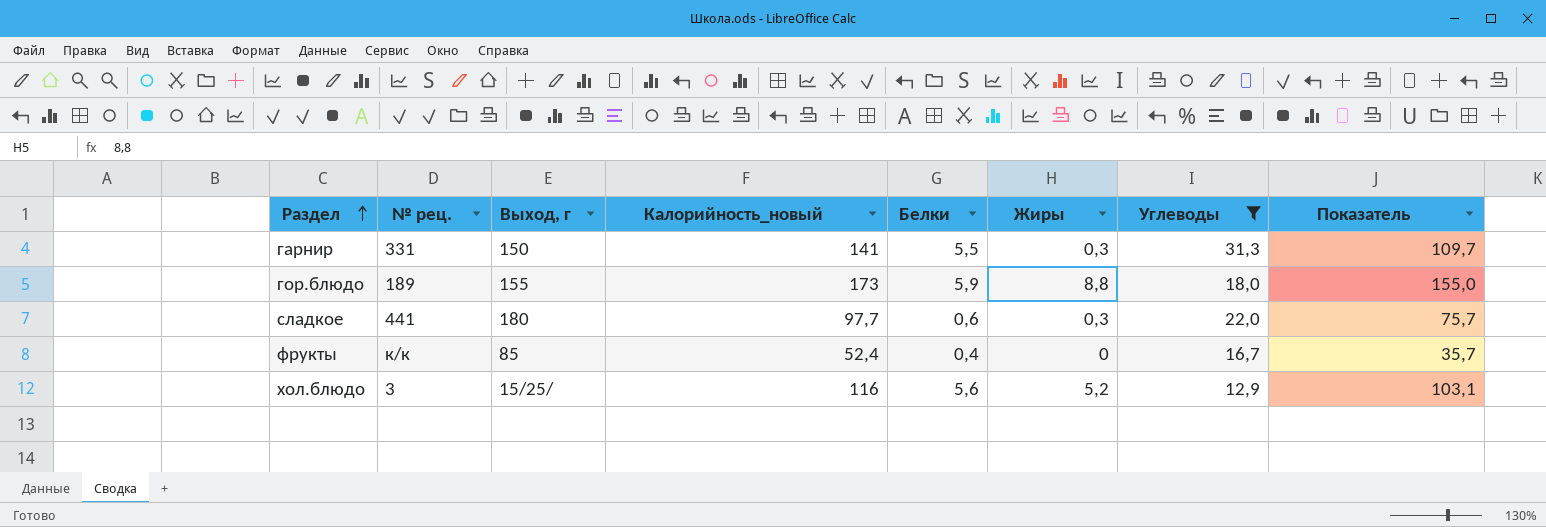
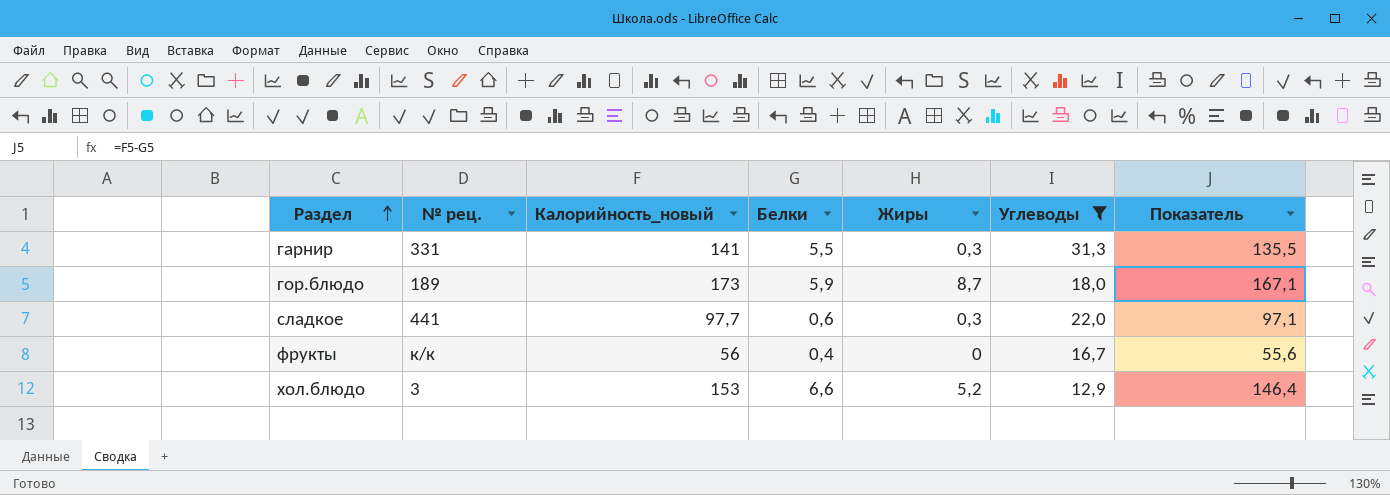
column Выход, г | position: 3 -> none
column Показатель | formula: [Калорийность_новый] - [Углеводы] -> [Калорийность_новый] - [Белки]
гор.блюдо | Жиры: 8,8 -> 8,7
фрукты | Калорийность_новый: 52,4 -> 56
хол.блюдо | Калорийность_новый: 116 -> 153
хол.блюдо | Белки: 5,6 -> 6,6

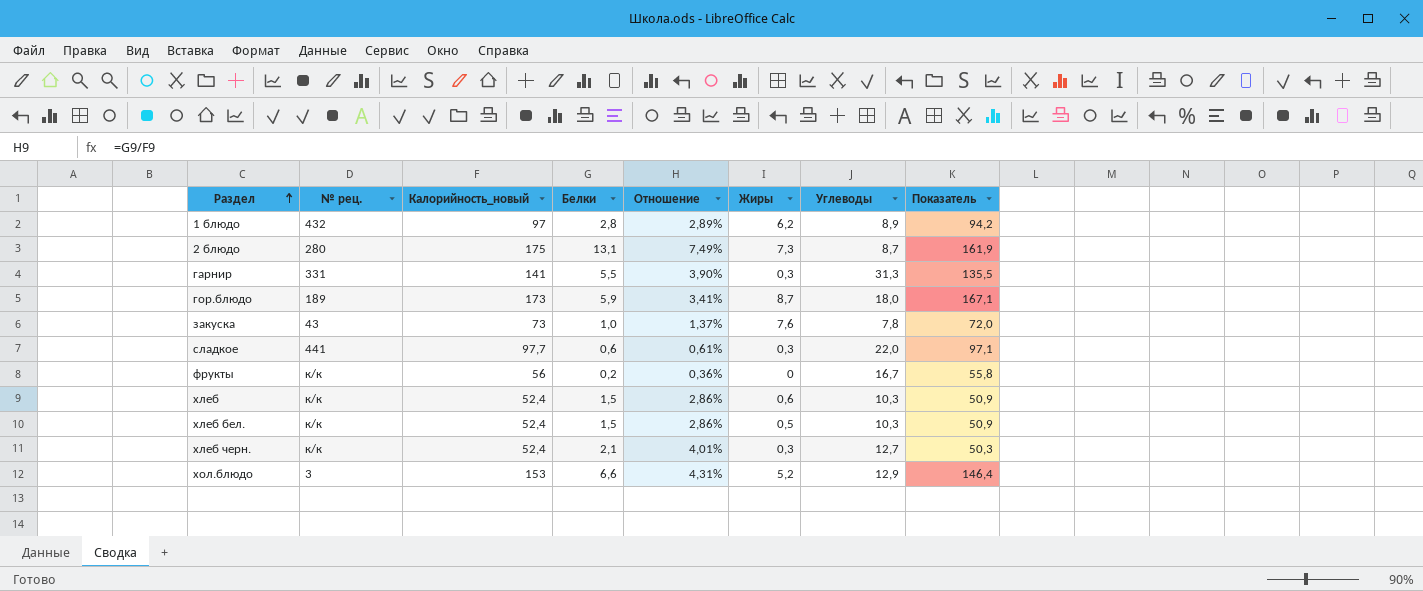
filter: Углеводы >= 12,9 -> none
column Отношение | formula: none -> [Белки] / [Калорийность_новый]
фрукты | Белки: 0,4 -> 0,2
фрукты | Показатель: 55,6 -> 55,8

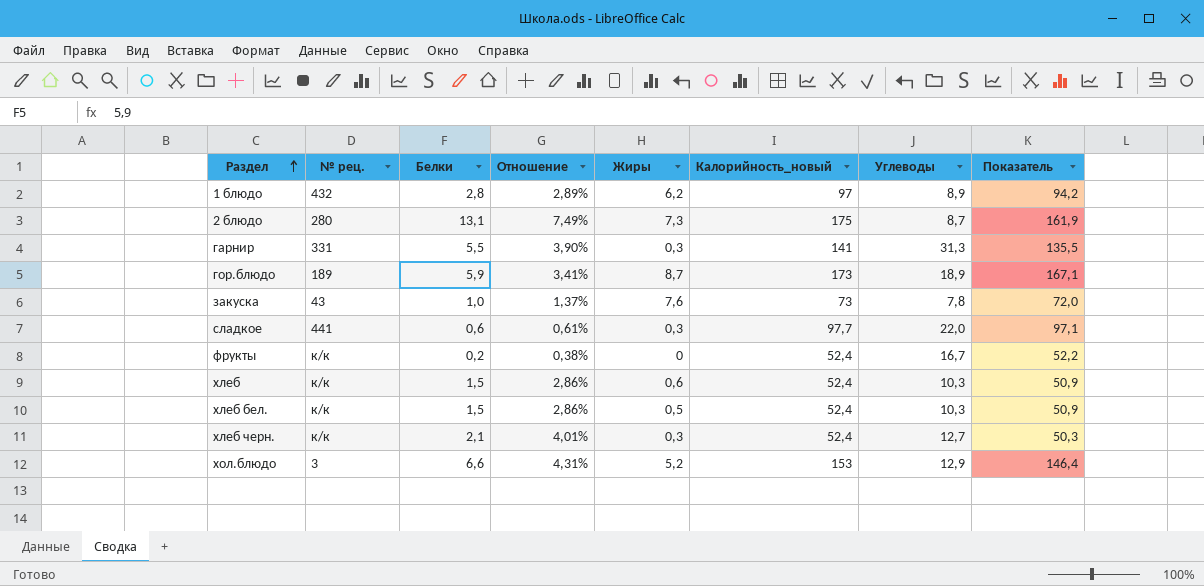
column Калорийность_новый | position: 3 -> 6
гор.блюдо | Углеводы: 18,0 -> 18,9
фрукты | Отношение: 0,36% -> 0,38%
фрукты | Калорийность_новый: 56 -> 52,4
фрукты | Показатель: 55,8 -> 52,2

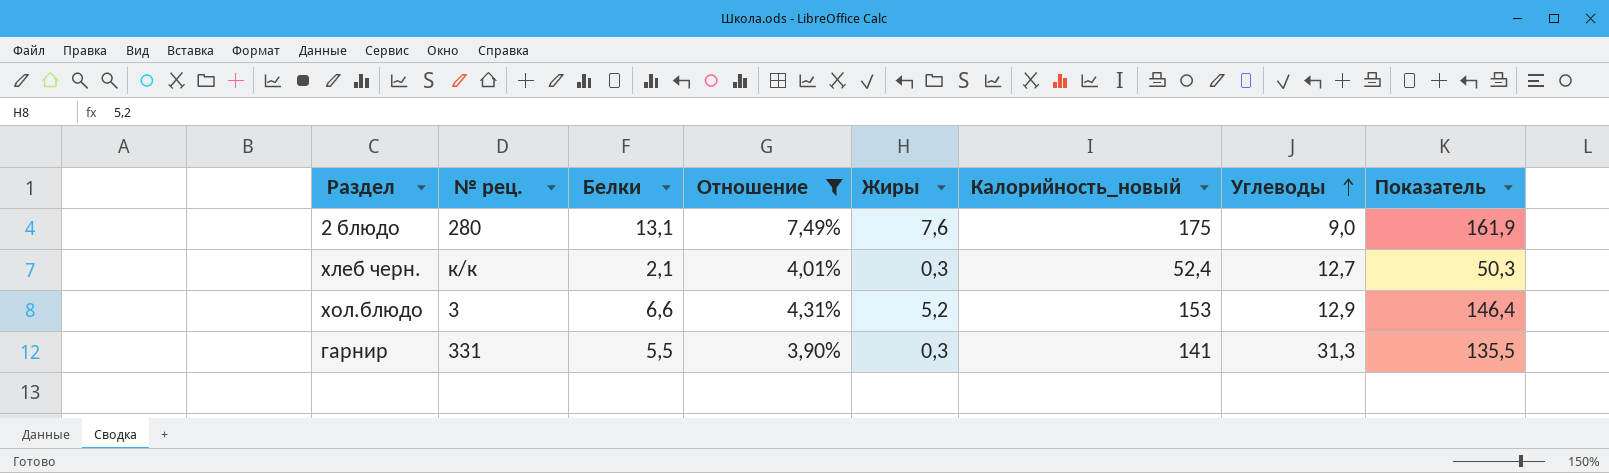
filter: none -> Отношение >= 3,90%
row order: Раздел ascending -> Углеводы ascending
2 блюдо | Жиры: 7,3 -> 7,6
2 блюдо | Углеводы: 8,7 -> 9,0

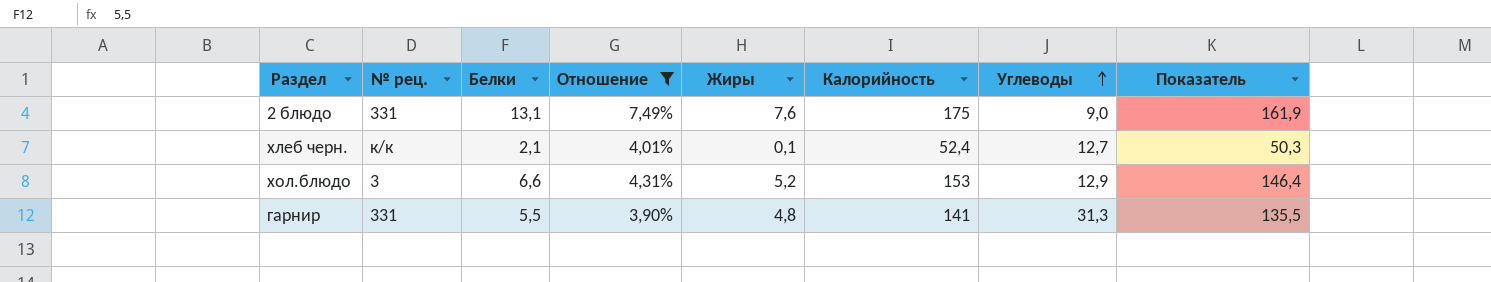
column name: Калорийность_новый -> Калорийность
2 блюдо | № рец.: 280 -> 331
хлеб черн. | Жиры: 0,3 -> 0,1
гарнир | Жиры: 0,3 -> 4,8

